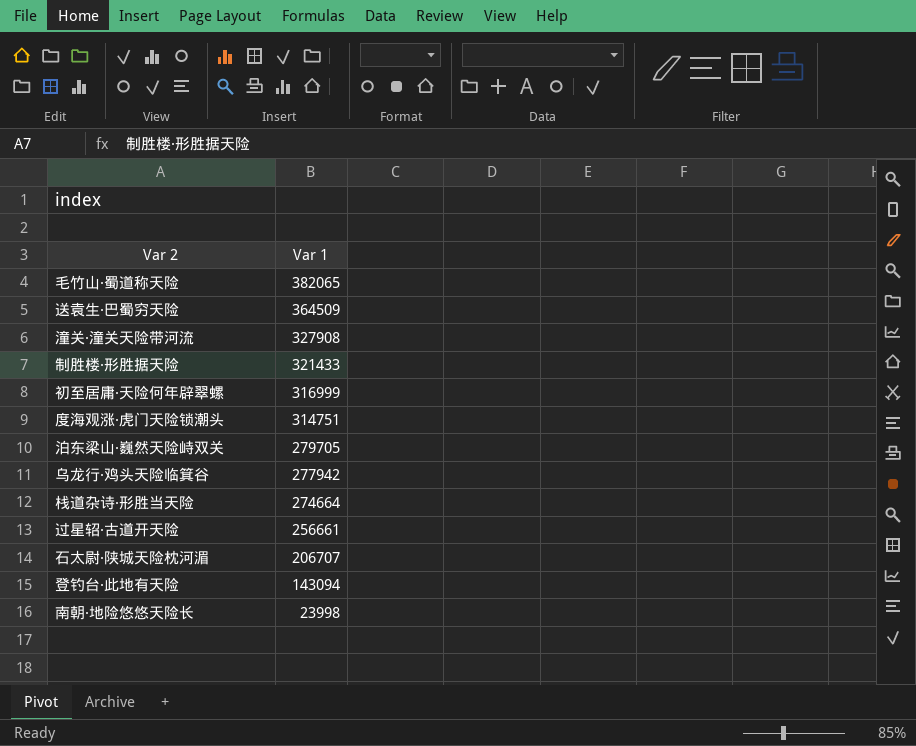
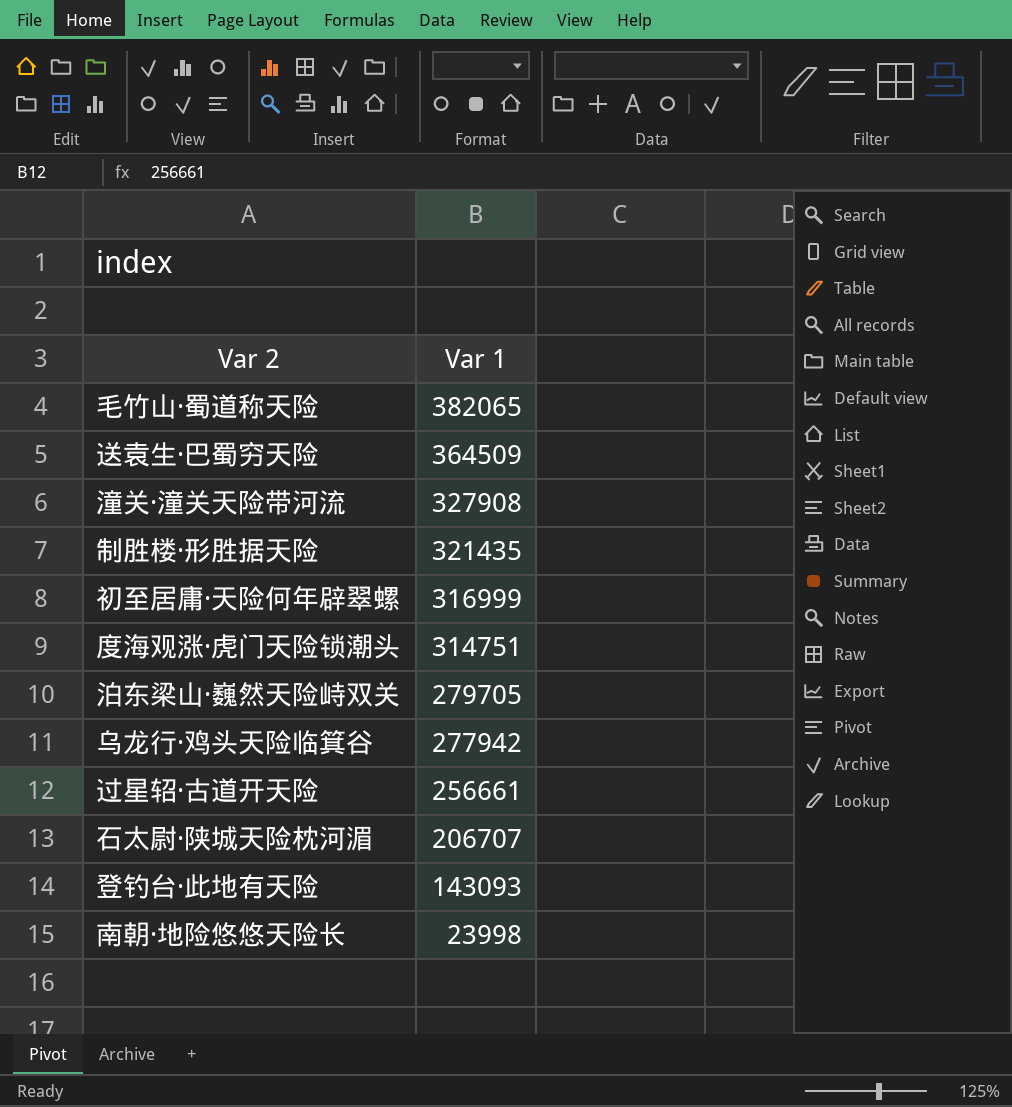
row 栈道杂诗·形胜当天险: 274664 -> none
制胜楼·形胜据天险 | Var 1: 321433 -> 321435
登钓台·此地有天险 | Var 1: 143094 -> 143093

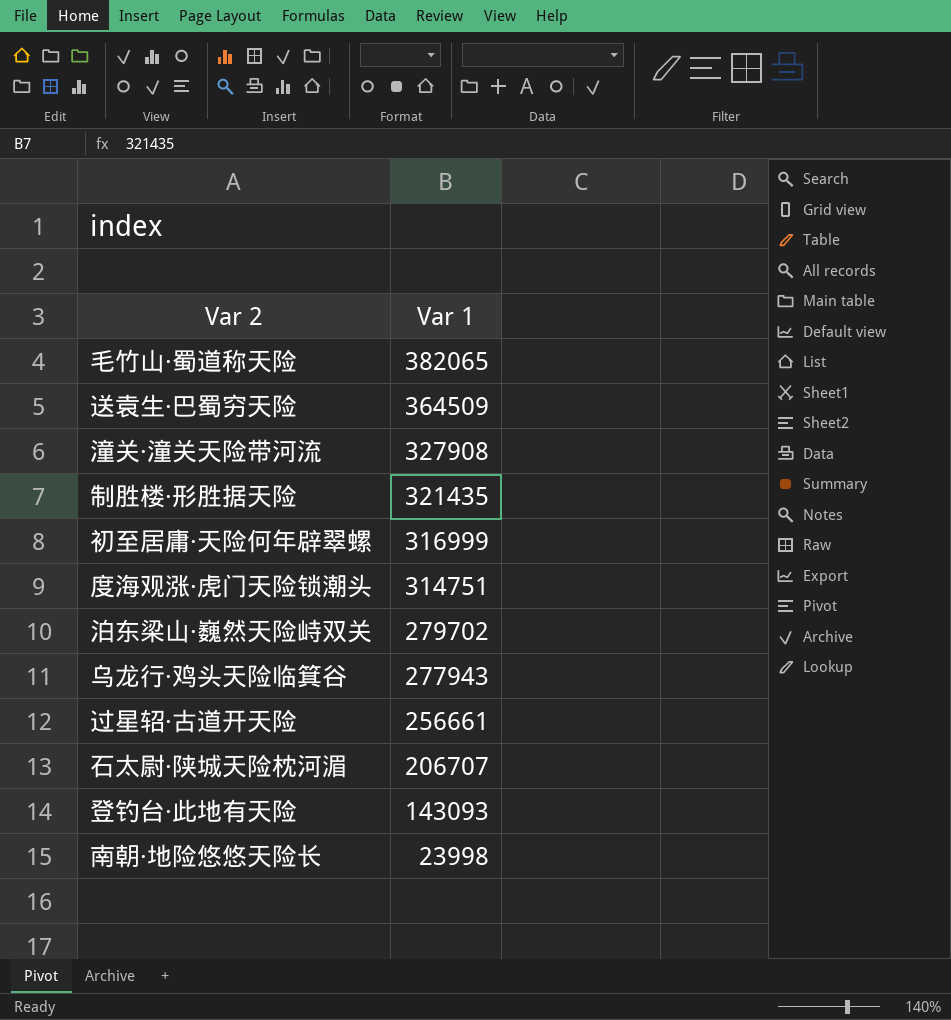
泊东梁山·巍然天险峙双关 | Var 1: 279705 -> 279702
乌龙行·鸡头天险临箕谷 | Var 1: 277942 -> 277943

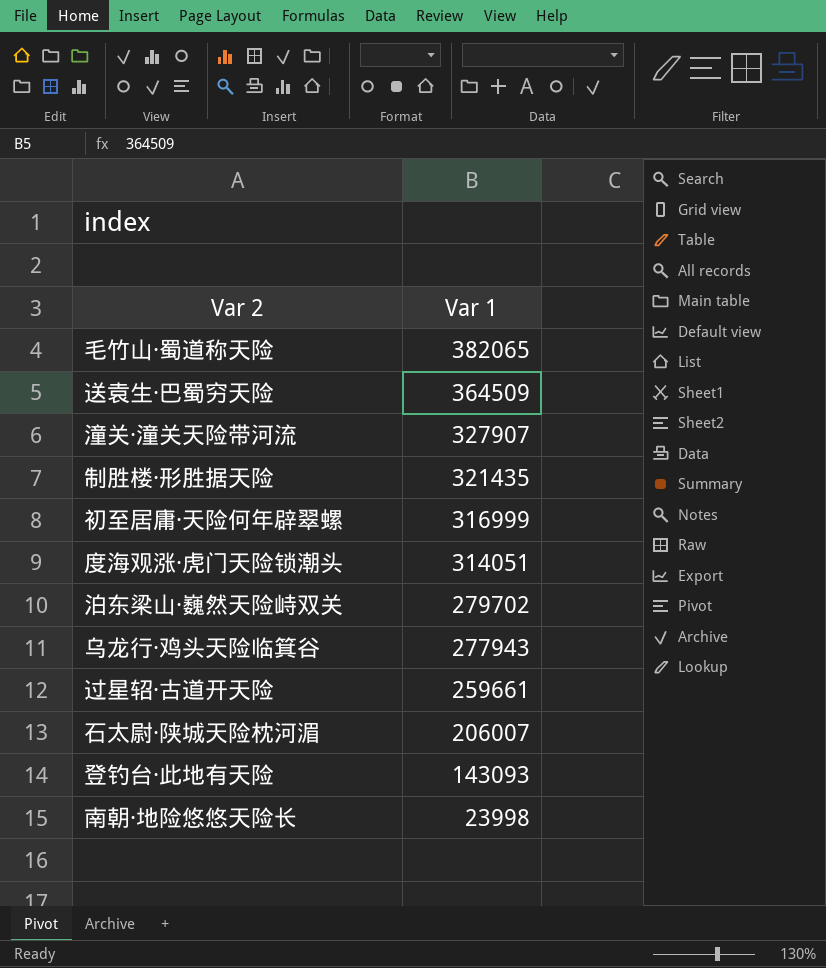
潼关·潼关天险带河流 | Var 1: 327908 -> 327907
度海观涨·虎门天险锁潮头 | Var 1: 314751 -> 314051
过星轺·古道开天险 | Var 1: 256661 -> 259661
石太尉·陕城天险枕河湄 | Var 1: 206707 -> 206007

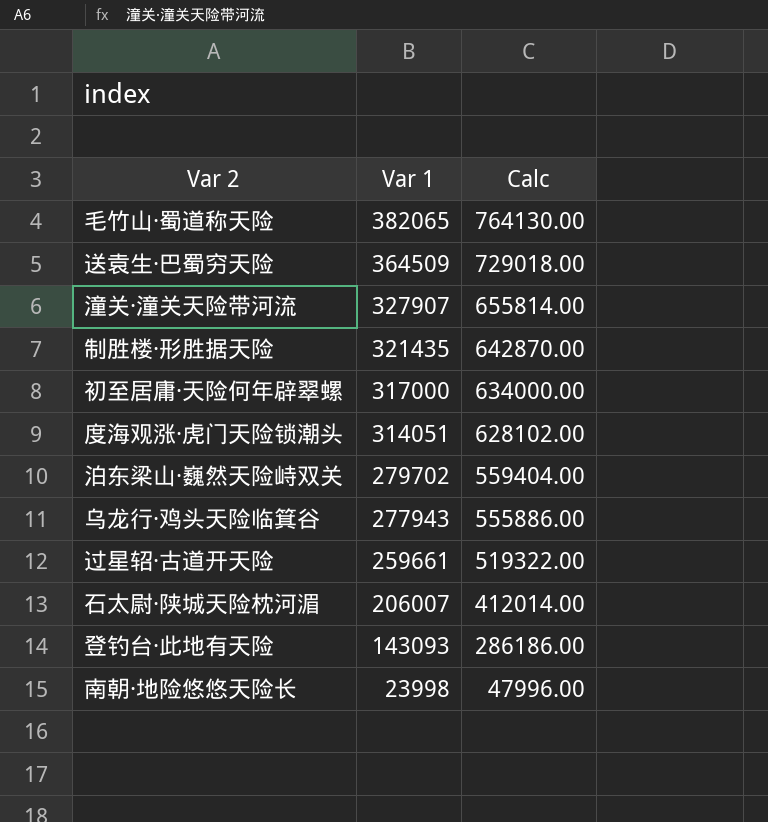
column Calc | formula: none -> [Var 1] * 2
初至居庸·天险何年辟翠螺 | Var 1: 316999 -> 317000

